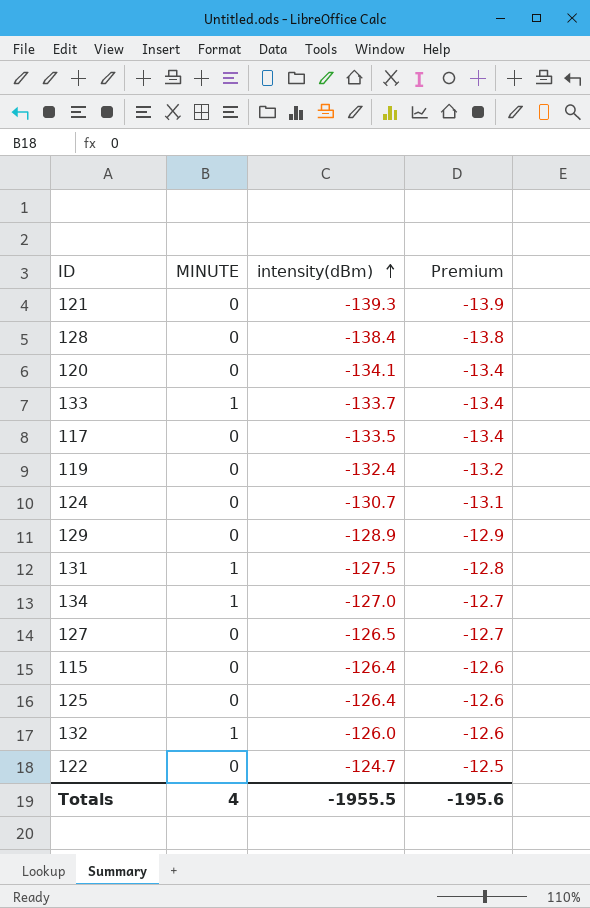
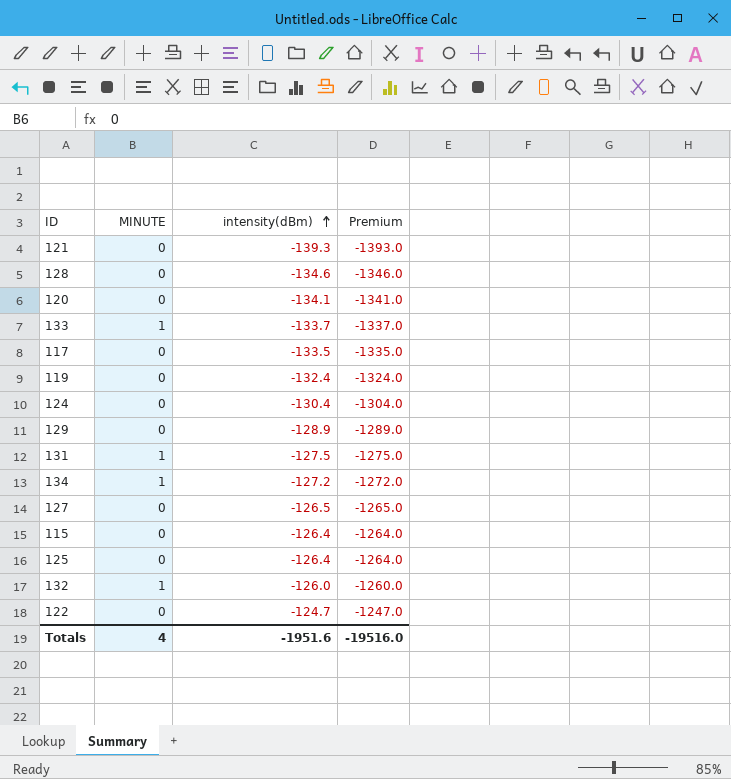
column Premium | formula: [intensity(dBm)] * 0.1 -> [intensity(dBm)] * 10
128 | intensity(dBm): -138.4 -> -134.6
124 | intensity(dBm): -130.7 -> -130.4
134 | intensity(dBm): -127.0 -> -127.2
Totals | intensity(dBm): -1955.5 -> -1951.6
Totals | Premium: -195.6 -> -19516.0

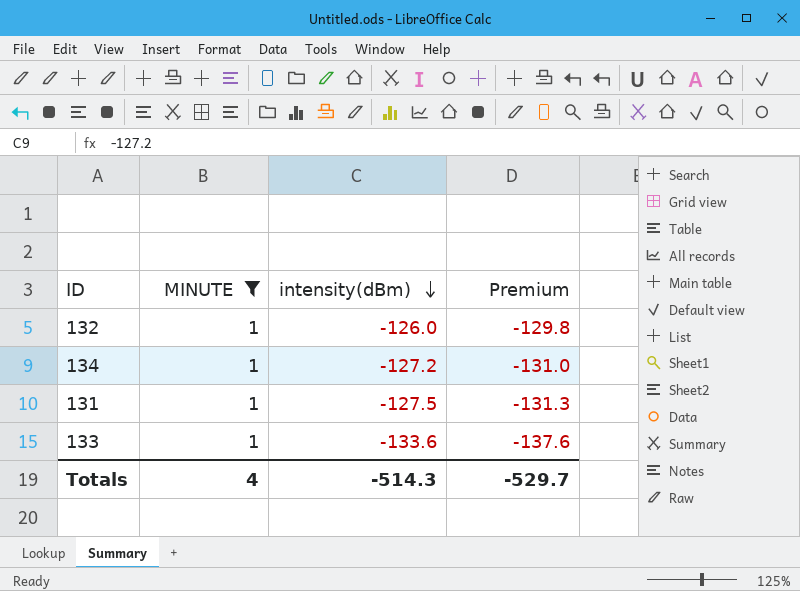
filter: none -> MINUTE = 1
row order: intensity(dBm) ascending -> intensity(dBm) descending
column Premium | formula: [intensity(dBm)] * 10 -> [intensity(dBm)] * 1.03
133 | intensity(dBm): -133.7 -> -133.6
Totals | intensity(dBm): -1951.6 -> -514.3
Totals | Premium: -19516.0 -> -529.7

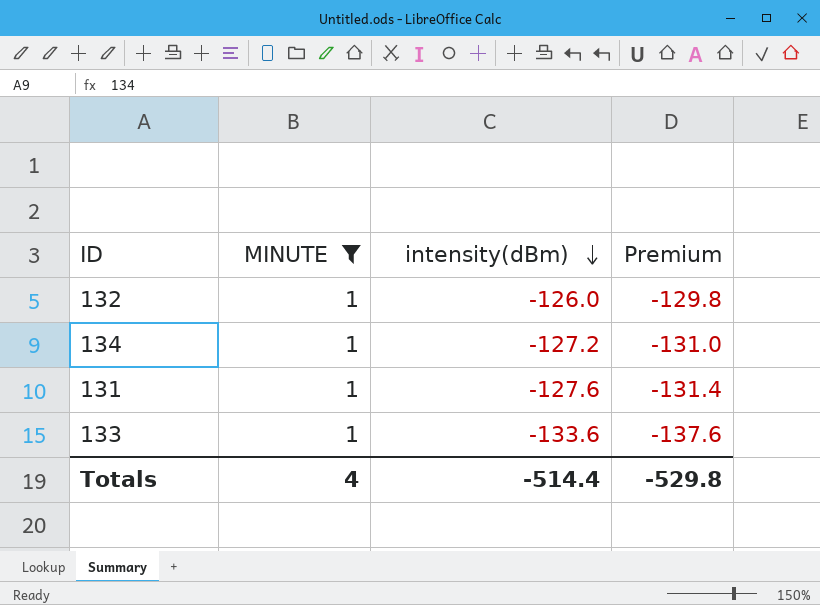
131 | intensity(dBm): -127.5 -> -127.6
131 | Premium: -131.3 -> -131.4
Totals | intensity(dBm): -514.3 -> -514.4
Totals | Premium: -529.7 -> -529.8

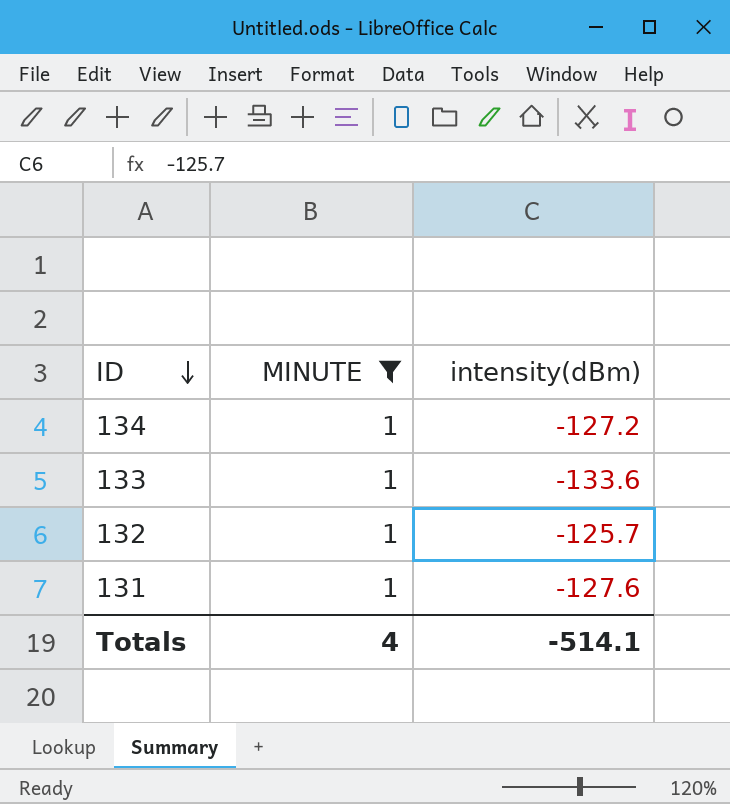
row order: intensity(dBm) descending -> ID descending
column Premium | formula: [intensity(dBm)] * 1.03 -> none
132 | intensity(dBm): -126.0 -> -125.7
Totals | intensity(dBm): -514.4 -> -514.1

